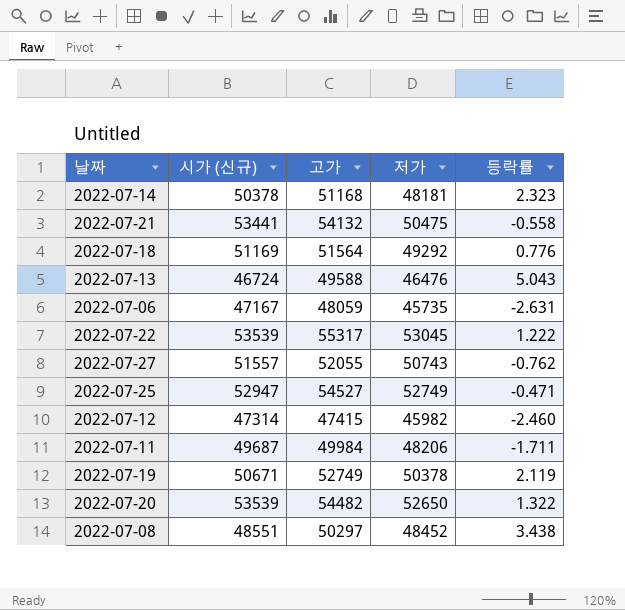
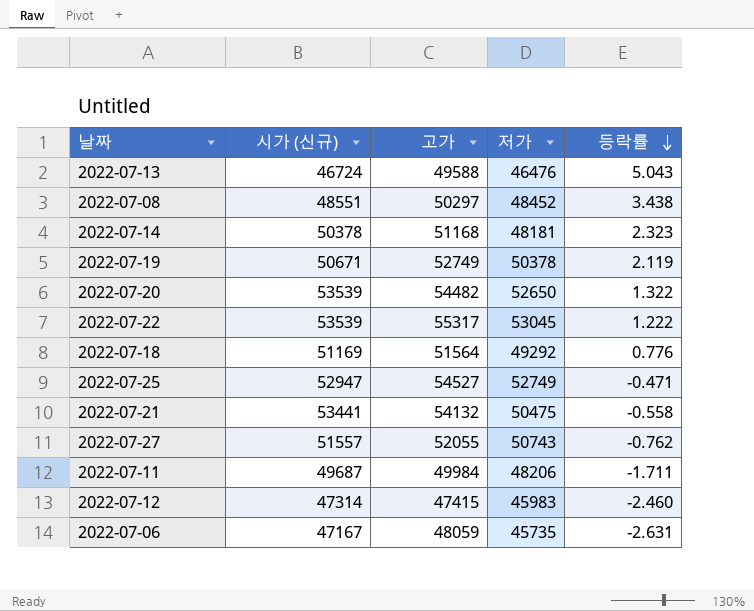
row order: none -> 등락률 descending
2022-07-12 | 저가: 45982 -> 45983

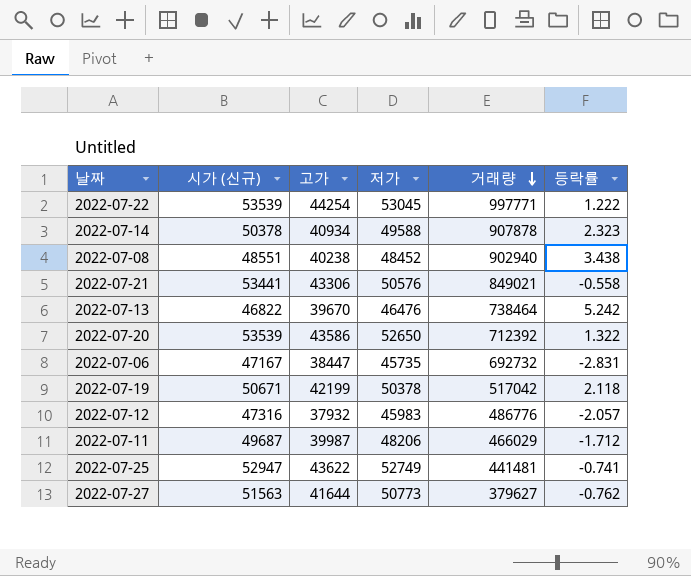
row order: 등락률 descending -> 거래량 descending
column 거래량 | position: none -> 5
row 2022-07-18: 51169 | 51564 | 49292 | 0.776 -> none
2022-07-22 | 고가: 55317 -> 44254
2022-07-14 | 고가: 51168 -> 40934
2022-07-14 | 저가: 48181 -> 49588
2022-07-08 | 고가: 50297 -> 40238
2022-07-21 | 고가: 54132 -> 43306
2022-07-21 | 저가: 50475 -> 50576
2022-07-13 | 시가 (신규): 46724 -> 46822
2022-07-13 | 고가: 49588 -> 39670
2022-07-13 | 등락률: 5.043 -> 5.242
2022-07-20 | 고가: 54482 -> 43586
2022-07-06 | 고가: 48059 -> 38447
2022-07-06 | 등락률: -2.631 -> -2.831
2022-07-19 | 고가: 52749 -> 42199
2022-07-19 | 등락률: 2.119 -> 2.118
2022-07-12 | 시가 (신규): 47314 -> 47316
2022-07-12 | 고가: 47415 -> 37932
2022-07-12 | 등락률: -2.460 -> -2.057
2022-07-11 | 고가: 49984 -> 39987
2022-07-11 | 등락률: -1.711 -> -1.712
2022-07-25 | 고가: 54527 -> 43622
2022-07-25 | 등락률: -0.471 -> -0.741
2022-07-27 | 시가 (신규): 51557 -> 51563
2022-07-27 | 고가: 52055 -> 41644
2022-07-27 | 저가: 50743 -> 50773

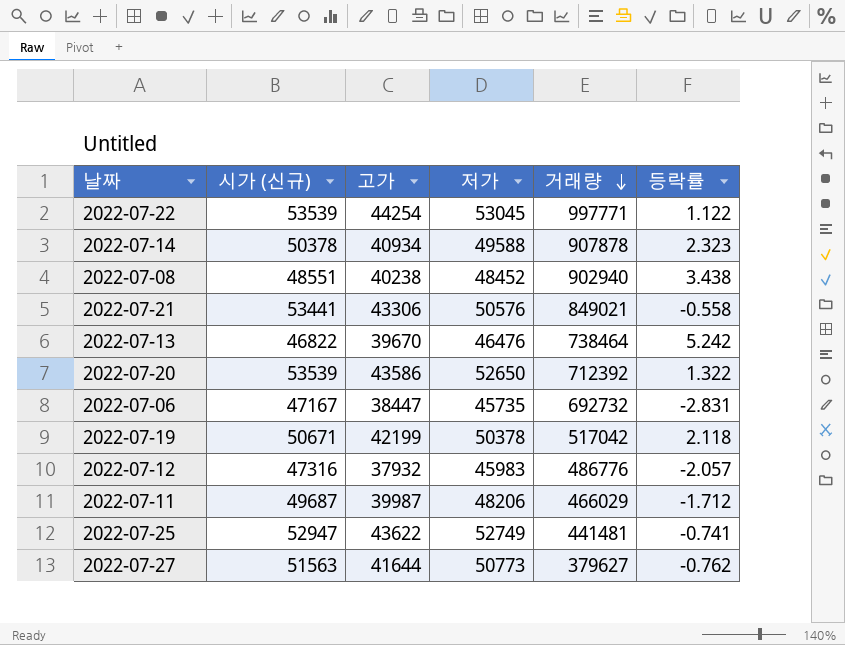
2022-07-22 | 등락률: 1.222 -> 1.122

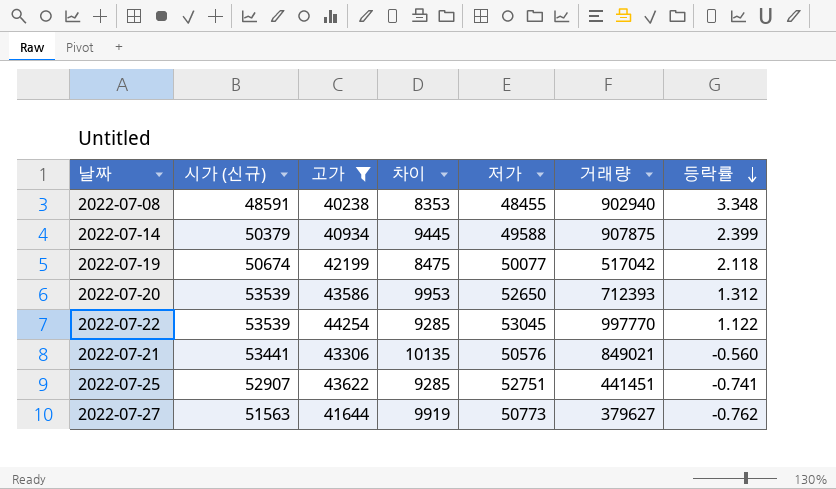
filter: none -> 고가 >= 40238
row order: 거래량 descending -> 등락률 descending
column 차이 | formula: none -> [시가 (신규)] - [고가]
2022-07-08 | 시가 (신규): 48551 -> 48591
2022-07-08 | 저가: 48452 -> 48455
2022-07-08 | 등락률: 3.438 -> 3.348
2022-07-14 | 시가 (신규): 50378 -> 50379
2022-07-14 | 거래량: 907878 -> 907875
2022-07-14 | 등락률: 2.323 -> 2.399
2022-07-19 | 시가 (신규): 50671 -> 50674
2022-07-19 | 저가: 50378 -> 50077
2022-07-20 | 거래량: 712392 -> 712393
2022-07-20 | 등락률: 1.322 -> 1.312
2022-07-22 | 거래량: 997771 -> 997770
2022-07-21 | 등락률: -0.558 -> -0.560
2022-07-25 | 시가 (신규): 52947 -> 52907
2022-07-25 | 저가: 52749 -> 52751
2022-07-25 | 거래량: 441481 -> 441451

